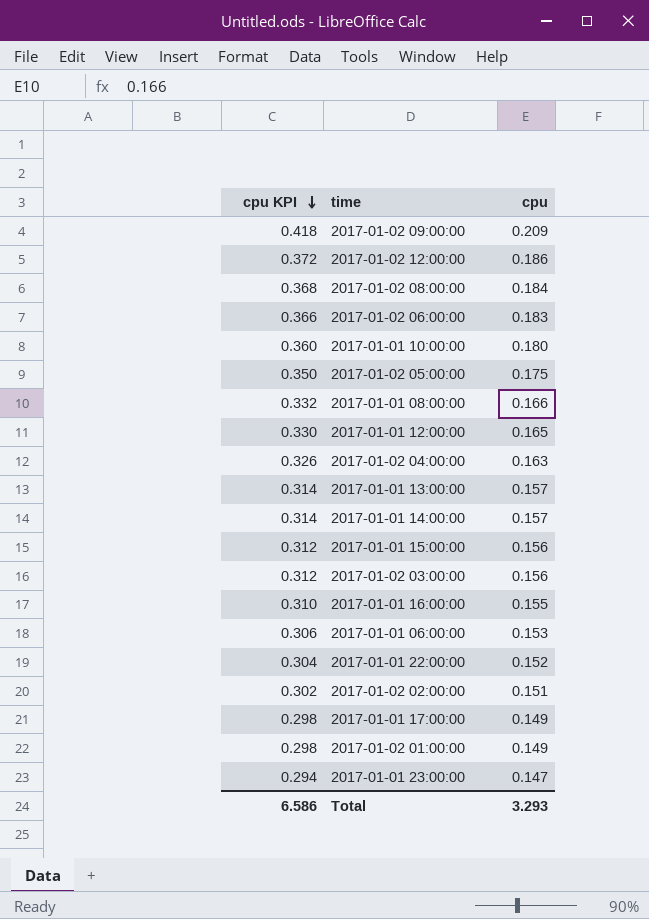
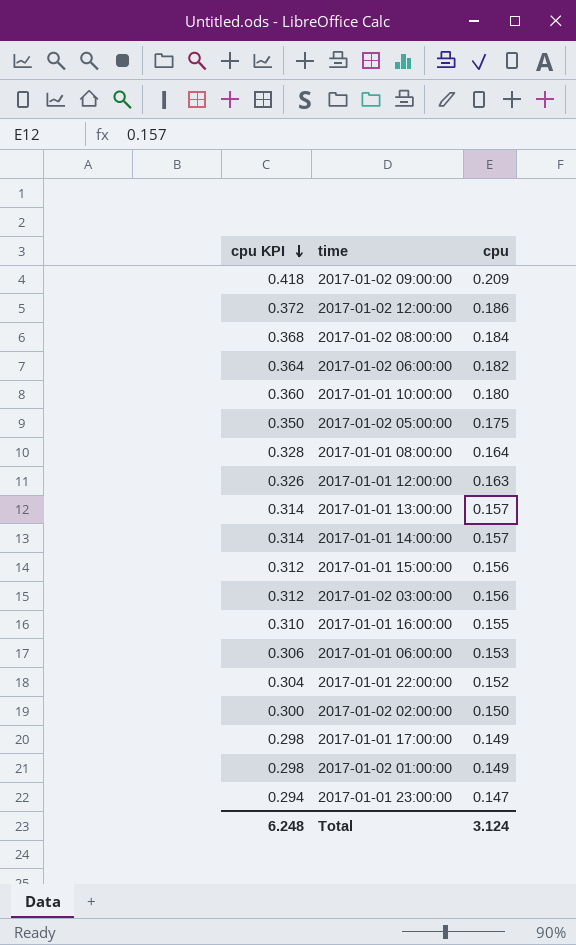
row 2017-01-02 04:00:00: 0.326 | 0.163 -> none
2017-01-02 06:00:00 | cpu KPI: 0.366 -> 0.364
2017-01-02 06:00:00 | cpu: 0.183 -> 0.182
2017-01-01 08:00:00 | cpu KPI: 0.332 -> 0.328
2017-01-01 08:00:00 | cpu: 0.166 -> 0.164
2017-01-01 12:00:00 | cpu KPI: 0.330 -> 0.326
2017-01-01 12:00:00 | cpu: 0.165 -> 0.163
2017-01-02 02:00:00 | cpu KPI: 0.302 -> 0.300
2017-01-02 02:00:00 | cpu: 0.151 -> 0.150
Total | cpu KPI: 6.586 -> 6.248
Total | cpu: 3.293 -> 3.124

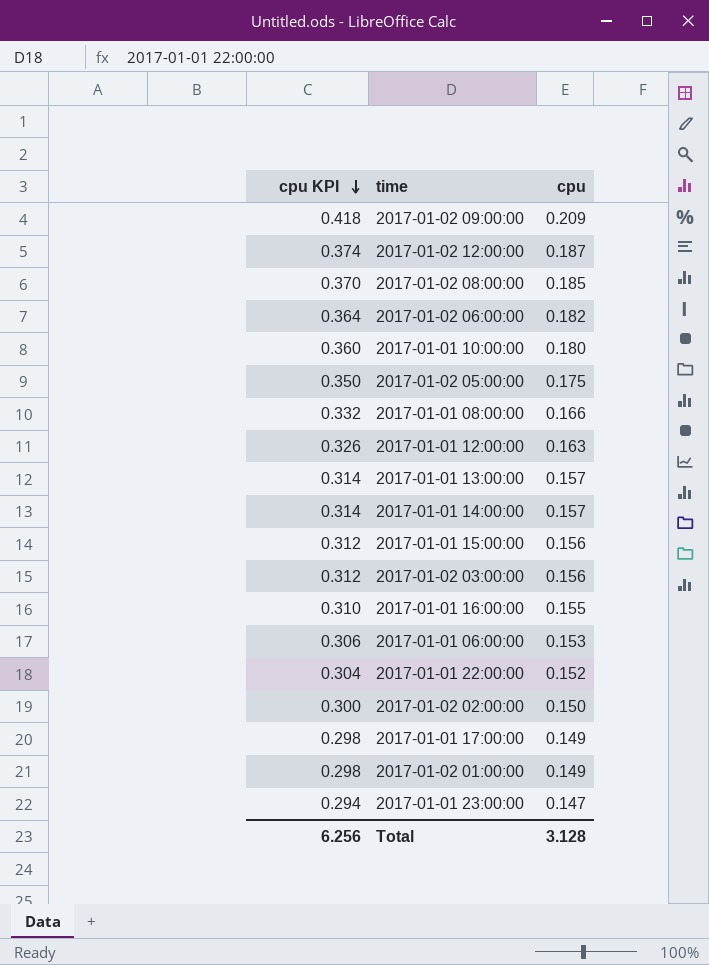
2017-01-02 12:00:00 | cpu KPI: 0.372 -> 0.374
2017-01-02 12:00:00 | cpu: 0.186 -> 0.187
2017-01-02 08:00:00 | cpu KPI: 0.368 -> 0.370
2017-01-02 08:00:00 | cpu: 0.184 -> 0.185
2017-01-01 08:00:00 | cpu KPI: 0.328 -> 0.332
2017-01-01 08:00:00 | cpu: 0.164 -> 0.166
Total | cpu KPI: 6.248 -> 6.256
Total | cpu: 3.124 -> 3.128

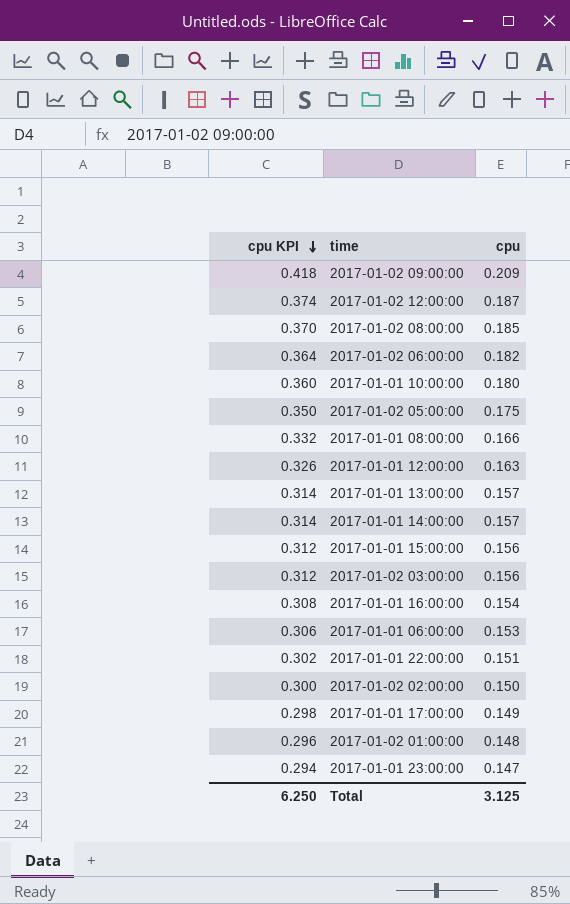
2017-01-01 16:00:00 | cpu KPI: 0.310 -> 0.308
2017-01-01 16:00:00 | cpu: 0.155 -> 0.154
2017-01-01 22:00:00 | cpu KPI: 0.304 -> 0.302
2017-01-01 22:00:00 | cpu: 0.152 -> 0.151
2017-01-02 01:00:00 | cpu KPI: 0.298 -> 0.296
2017-01-02 01:00:00 | cpu: 0.149 -> 0.148
Total | cpu KPI: 6.256 -> 6.250
Total | cpu: 3.128 -> 3.125

